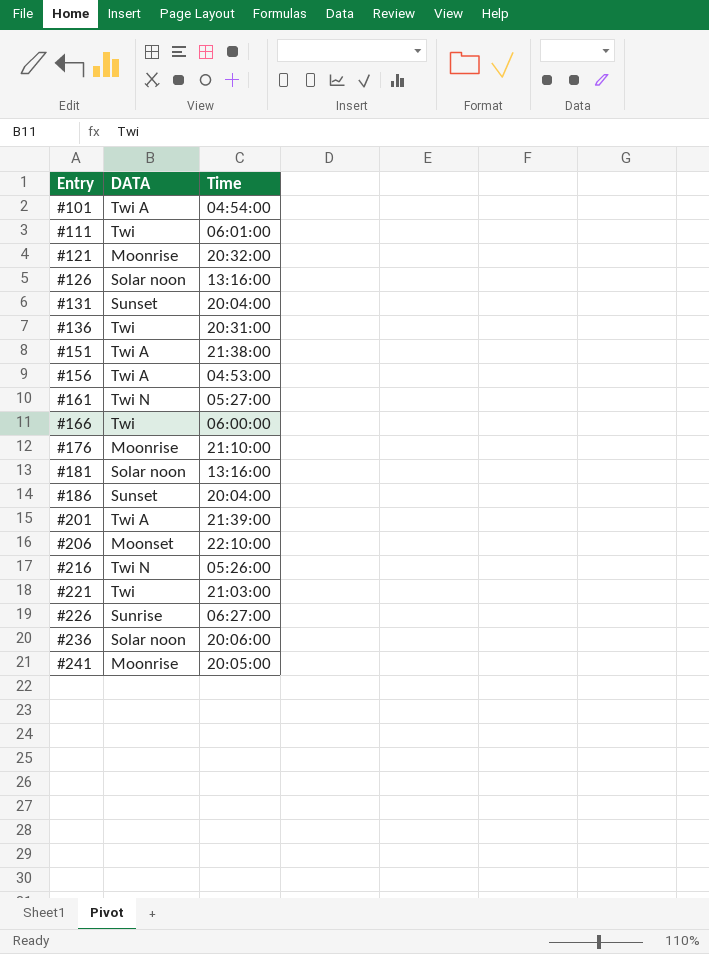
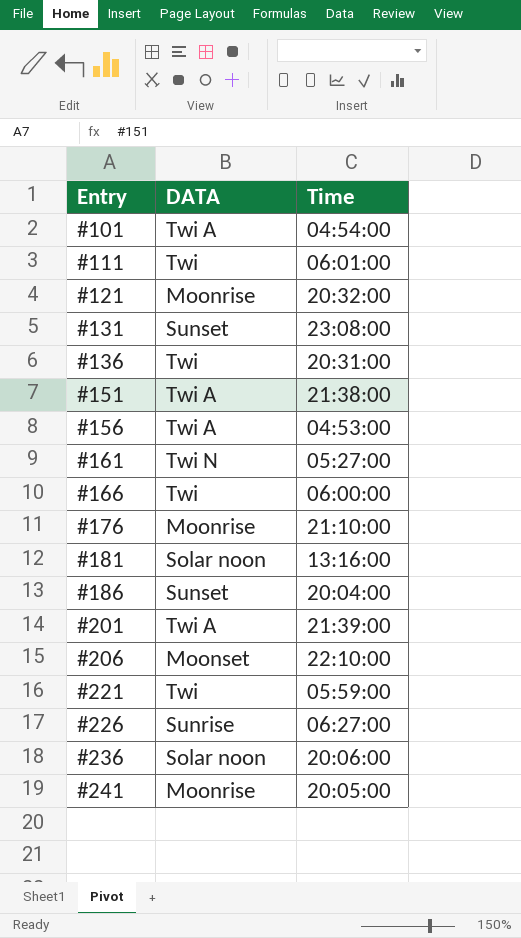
row #126: Solar noon | 13:16:00 -> none
row #216: Twi N | 05:26:00 -> none
#131 | Time: 20:04:00 -> 23:08:00
#221 | Time: 21:03:00 -> 05:59:00

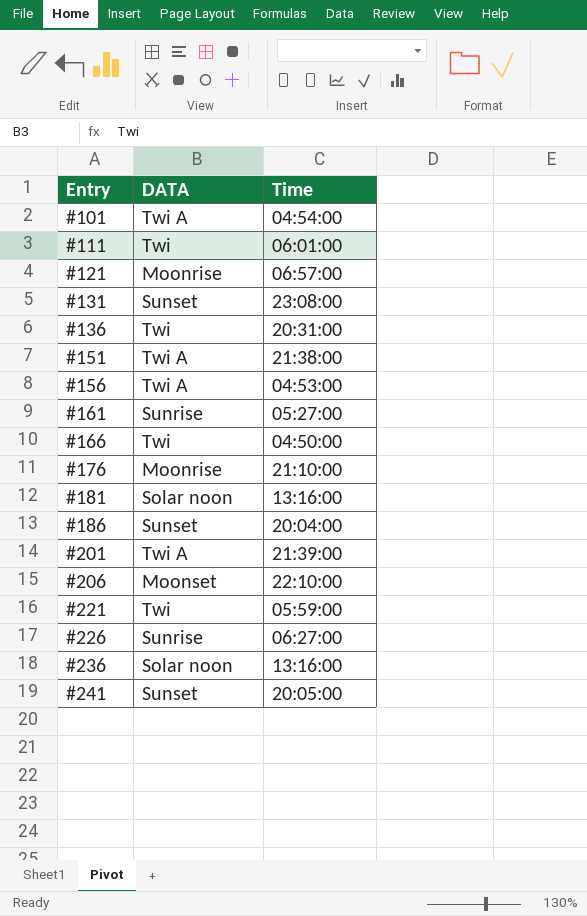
#121 | Time: 20:32:00 -> 06:57:00
#161 | DATA: Twi N -> Sunrise
#166 | Time: 06:00:00 -> 04:50:00
#236 | Time: 20:06:00 -> 13:16:00
#241 | DATA: Moonrise -> Sunset

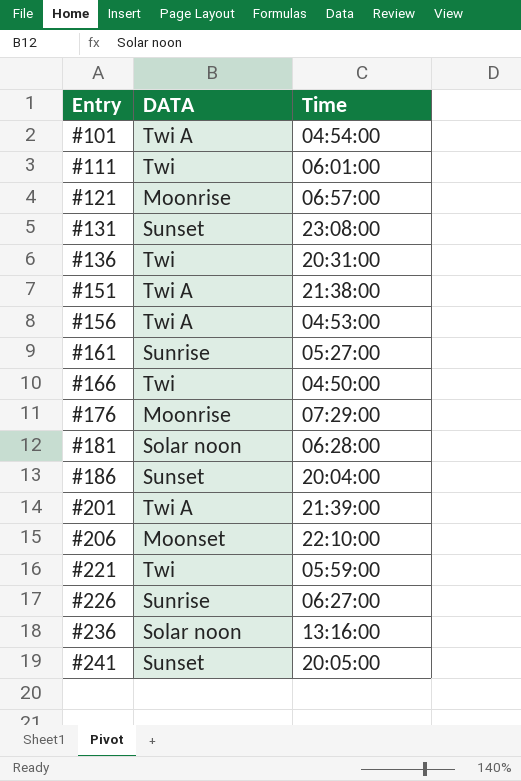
#176 | Time: 21:10:00 -> 07:29:00
#181 | Time: 13:16:00 -> 06:28:00

